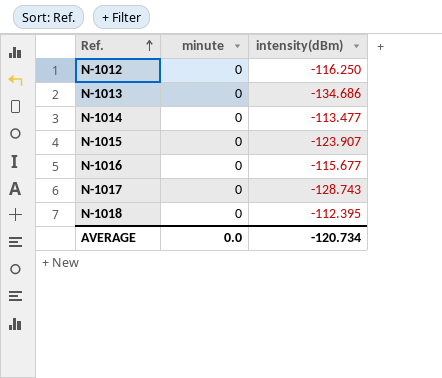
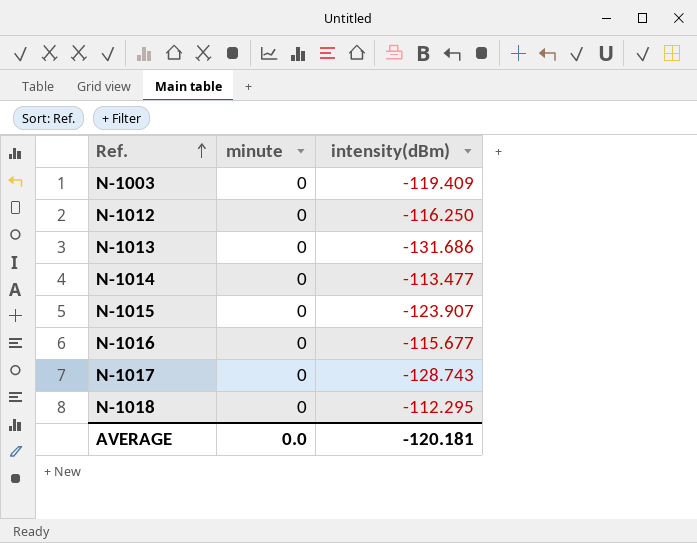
row N-1003: none -> 0 | -119.409
N-1013 | intensity(dBm): -134.686 -> -131.686
N-1018 | intensity(dBm): -112.395 -> -112.295
AVERAGE | intensity(dBm): -120.734 -> -120.181

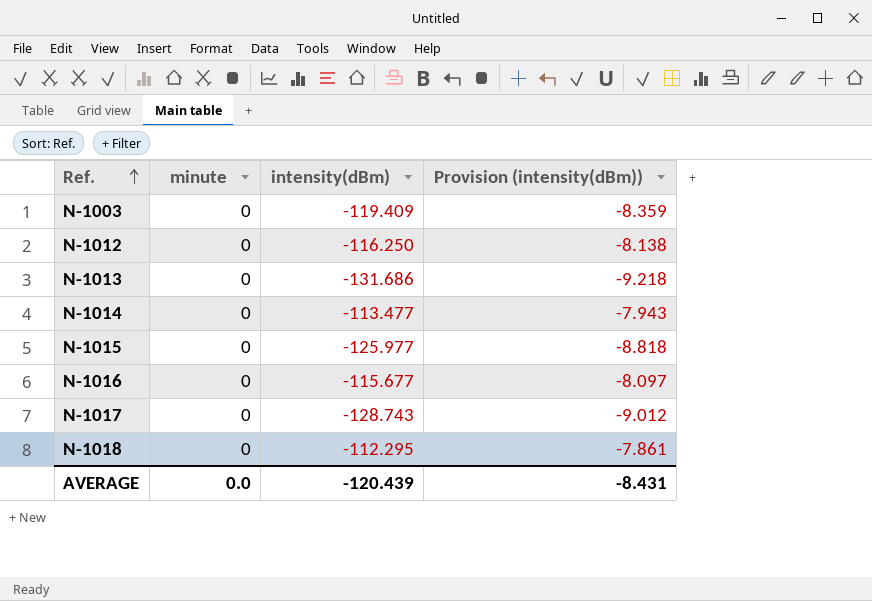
column Provision (intensity(dBm)) | formula: none -> [intensity(dBm)] * 0.07
N-1015 | intensity(dBm): -123.907 -> -125.977
AVERAGE | intensity(dBm): -120.181 -> -120.439

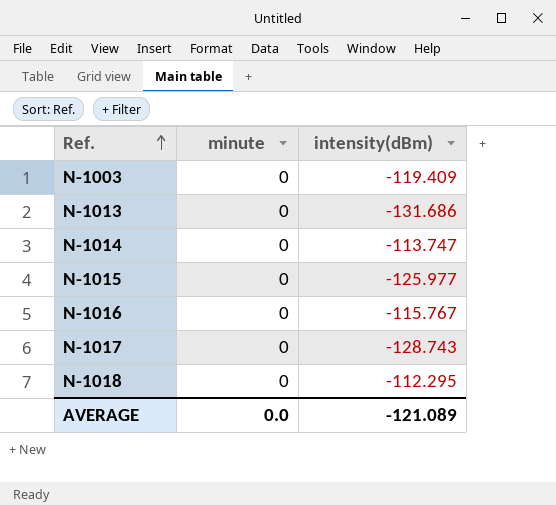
column Provision (intensity(dBm)) | formula: [intensity(dBm)] * 0.07 -> none
row N-1012: 0 | -116.250 | -8.138 -> none
N-1014 | intensity(dBm): -113.477 -> -113.747
N-1016 | intensity(dBm): -115.677 -> -115.767
AVERAGE | intensity(dBm): -120.439 -> -121.089

